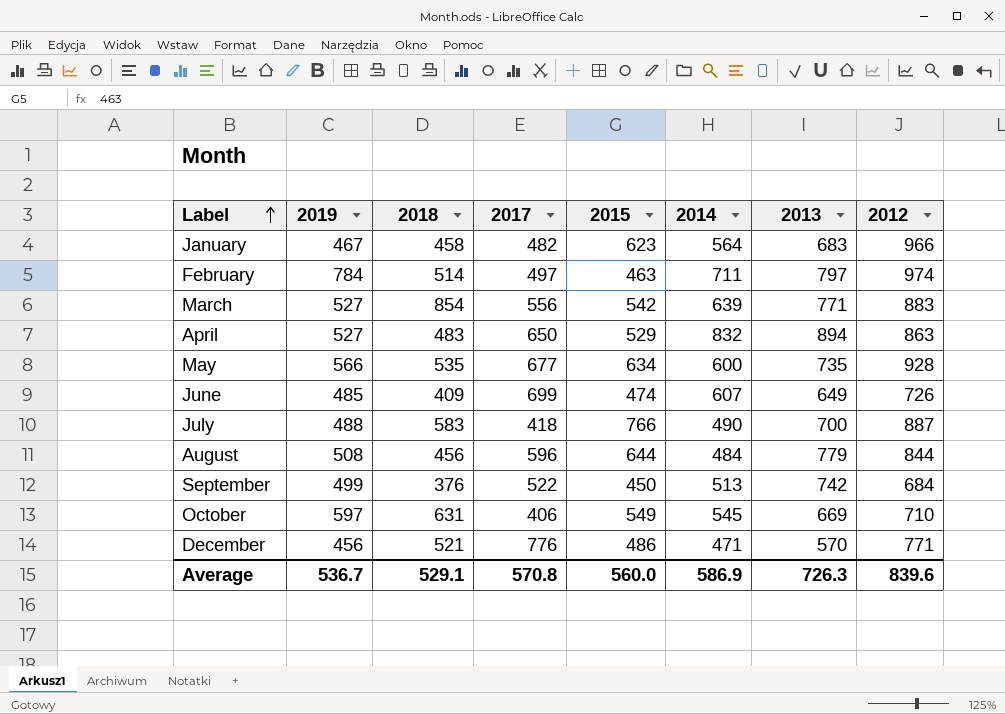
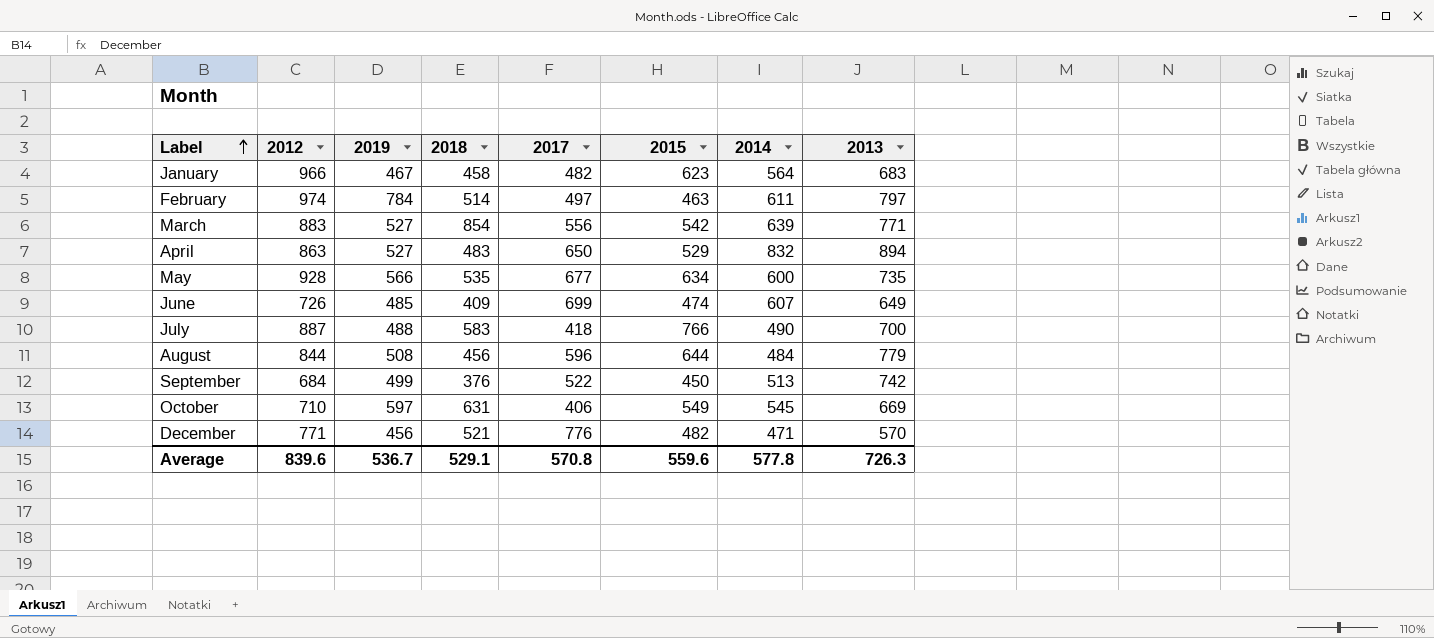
column 2012 | position: 8 -> 2
February | 2014: 711 -> 611
December | 2015: 486 -> 482
Average | 2015: 560.0 -> 559.6
Average | 2014: 586.9 -> 577.8

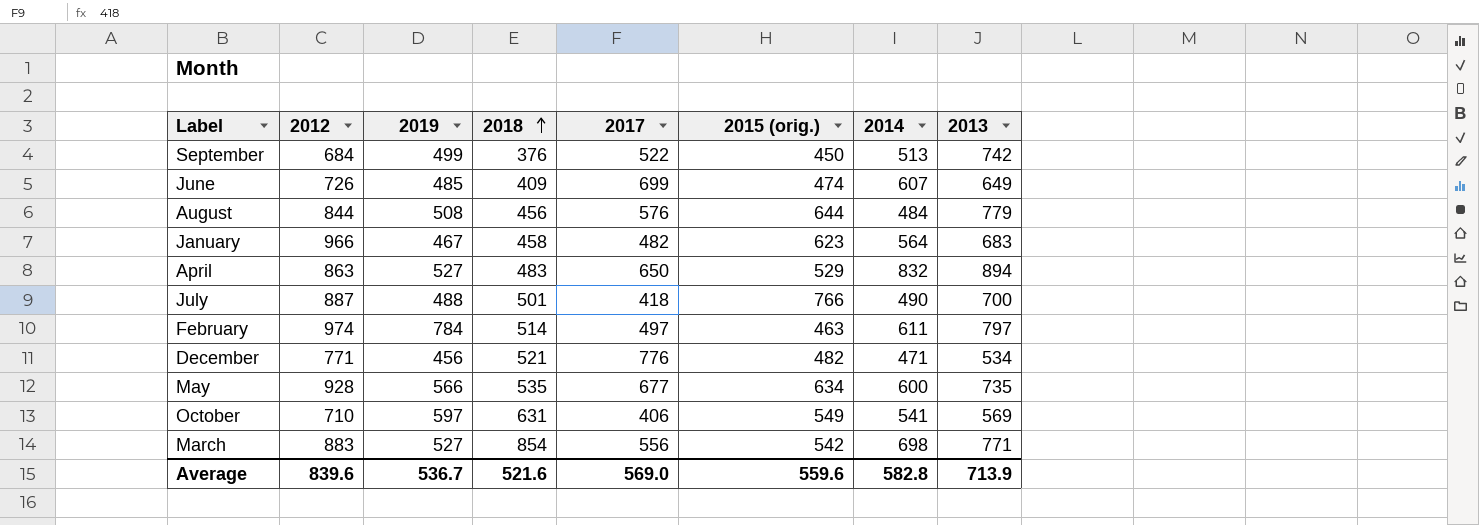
row order: Label ascending -> 2018 ascending
column name: 2015 -> 2015 (orig.)
August | 2017: 596 -> 576
July | 2018: 583 -> 501
December | 2013: 570 -> 534
October | 2014: 545 -> 541
October | 2013: 669 -> 569
March | 2014: 639 -> 698
Average | 2018: 529.1 -> 521.6
Average | 2017: 570.8 -> 569.0
Average | 2014: 577.8 -> 582.8
Average | 2013: 726.3 -> 713.9

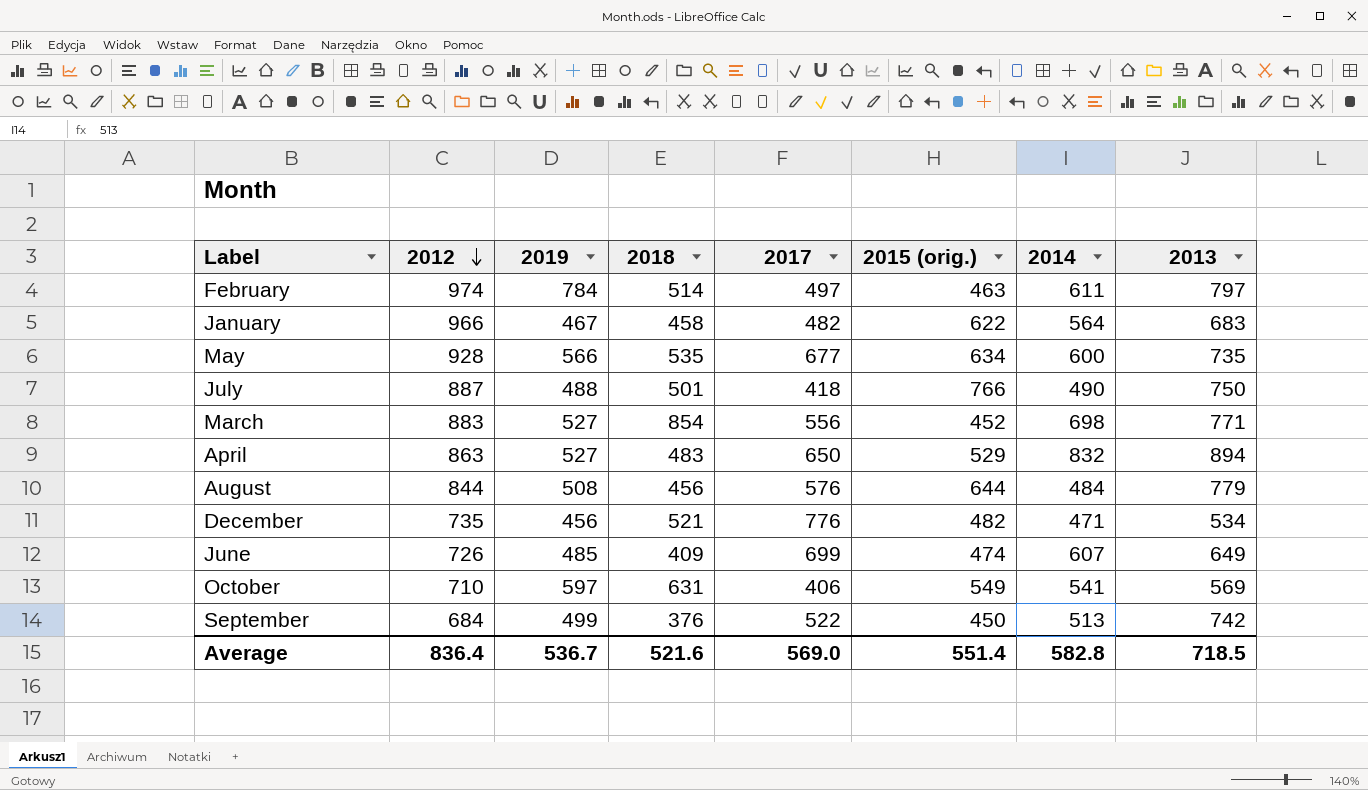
row order: 2018 ascending -> 2012 descending
January | 2015 (orig.): 623 -> 622
July | 2013: 700 -> 750
March | 2015 (orig.): 542 -> 452
December | 2012: 771 -> 735
Average | 2012: 839.6 -> 836.4
Average | 2015 (orig.): 559.6 -> 551.4
Average | 2013: 713.9 -> 718.5

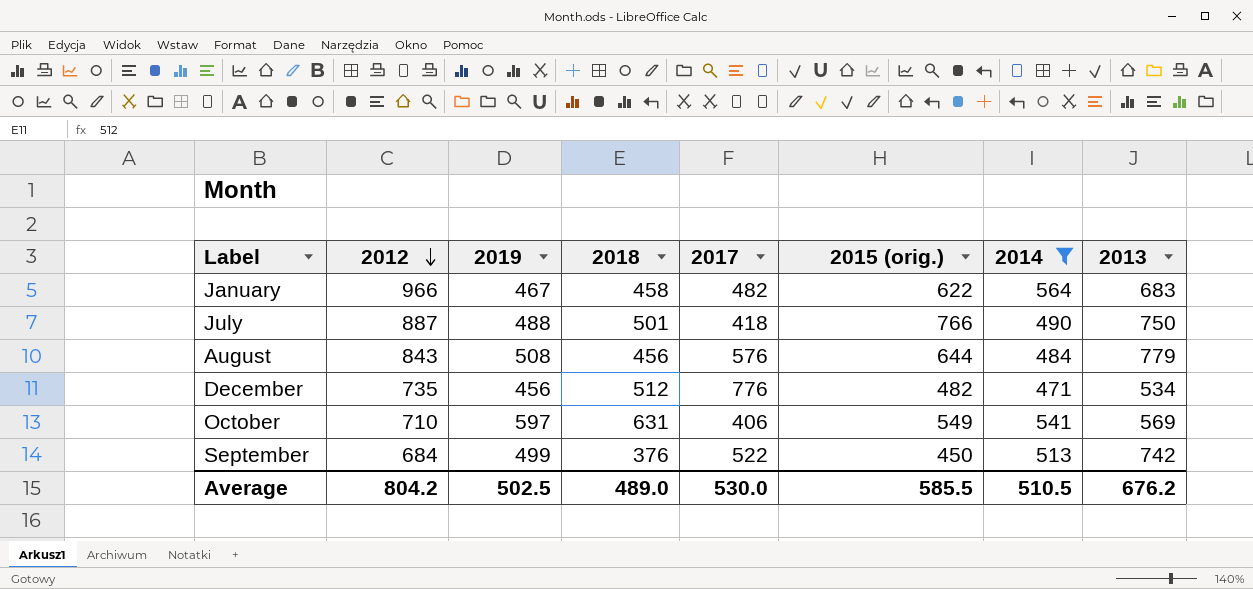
filter: none -> 2014 <= 564
August | 2012: 844 -> 843
December | 2018: 521 -> 512
Average | 2012: 836.4 -> 804.2
Average | 2019: 536.7 -> 502.5
Average | 2018: 521.6 -> 489.0
Average | 2017: 569.0 -> 530.0
Average | 2015 (orig.): 551.4 -> 585.5
Average | 2014: 582.8 -> 510.5
Average | 2013: 718.5 -> 676.2

